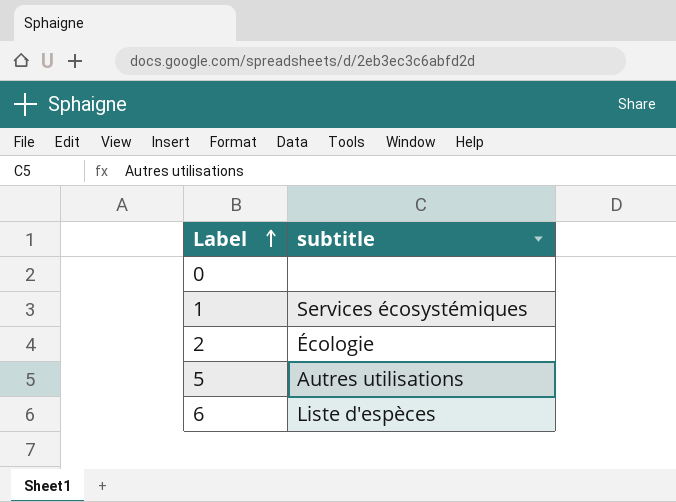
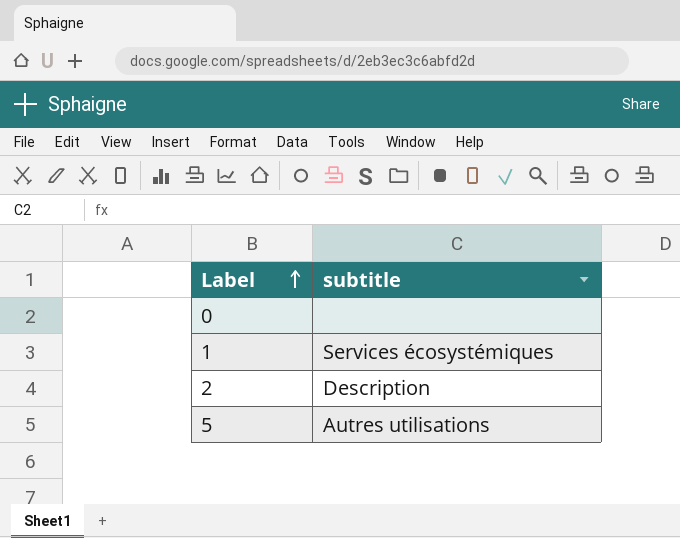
row 6: Liste d'espèces -> none
2 | subtitle: Écologie -> Description

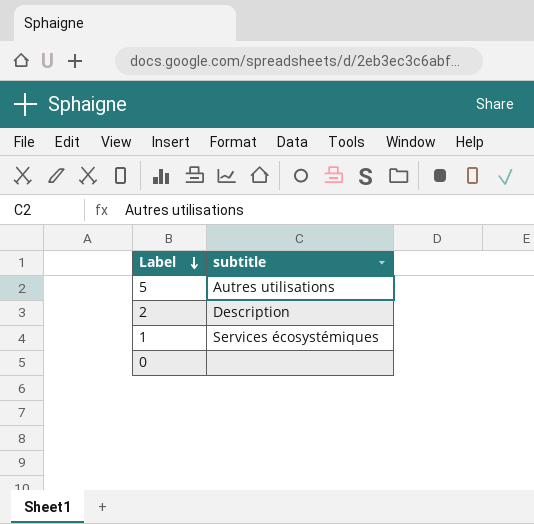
row order: Label ascending -> Label descending

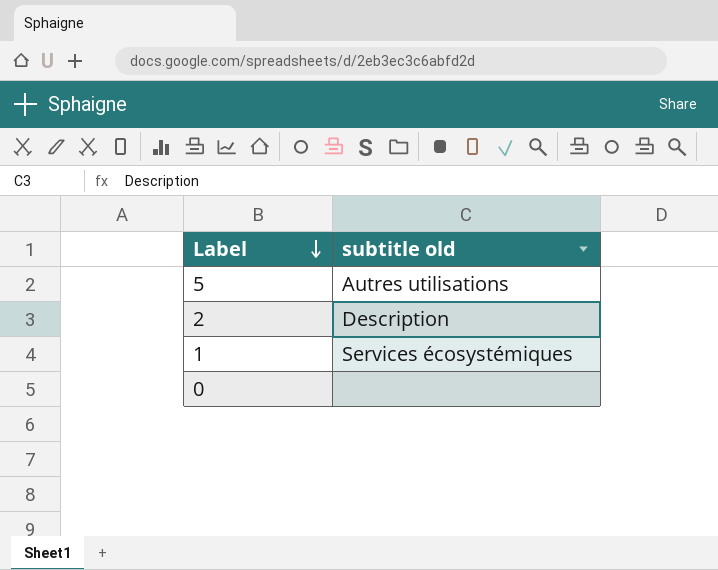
column name: subtitle -> subtitle old

